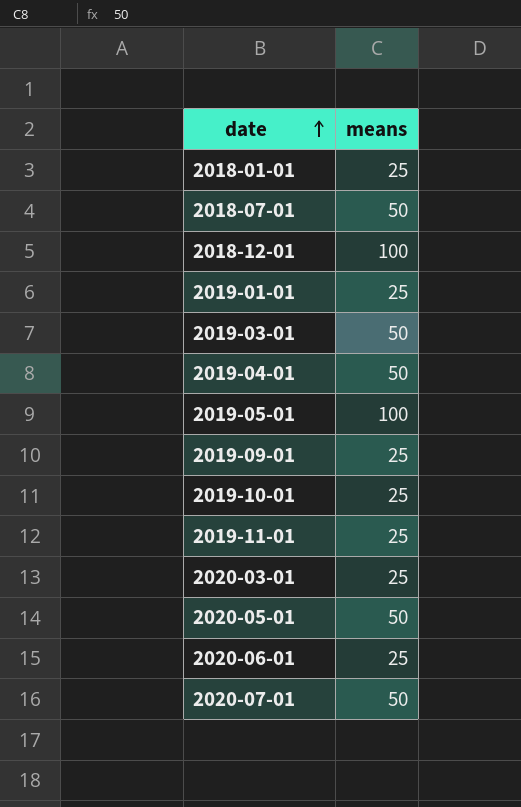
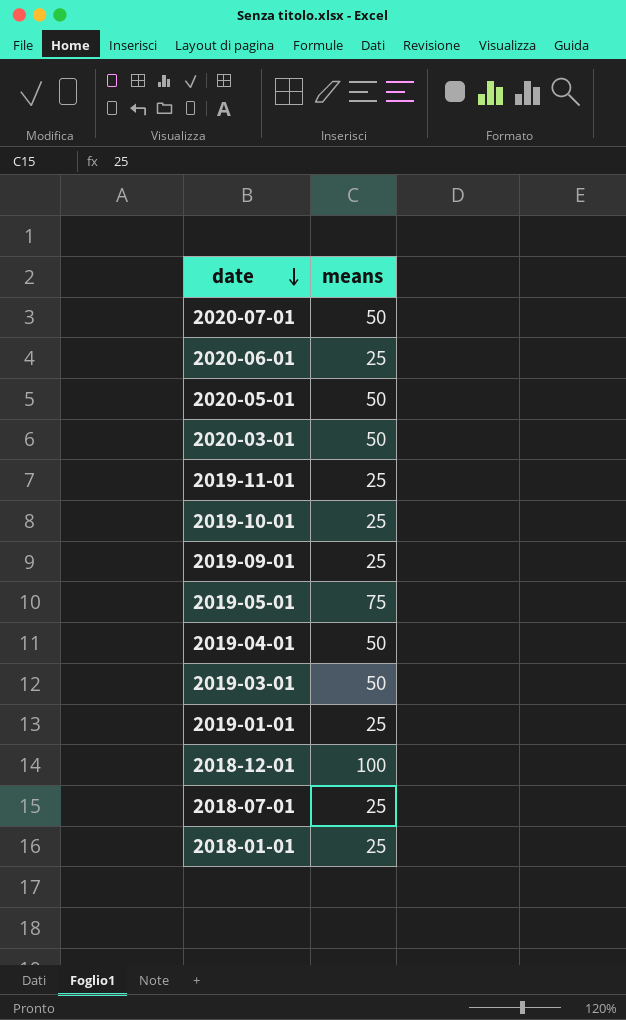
row order: date ascending -> date descending
2020-03-01 | means: 25 -> 50
2019-05-01 | means: 100 -> 75
2018-07-01 | means: 50 -> 25

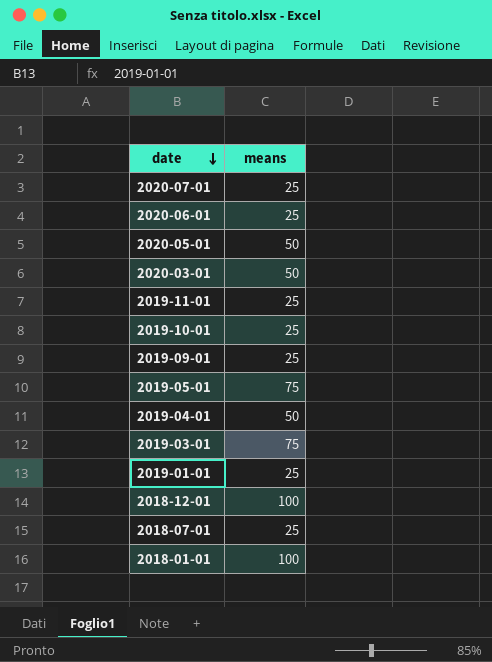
2020-07-01 | means: 50 -> 25
2019-03-01 | means: 50 -> 75
2018-01-01 | means: 25 -> 100

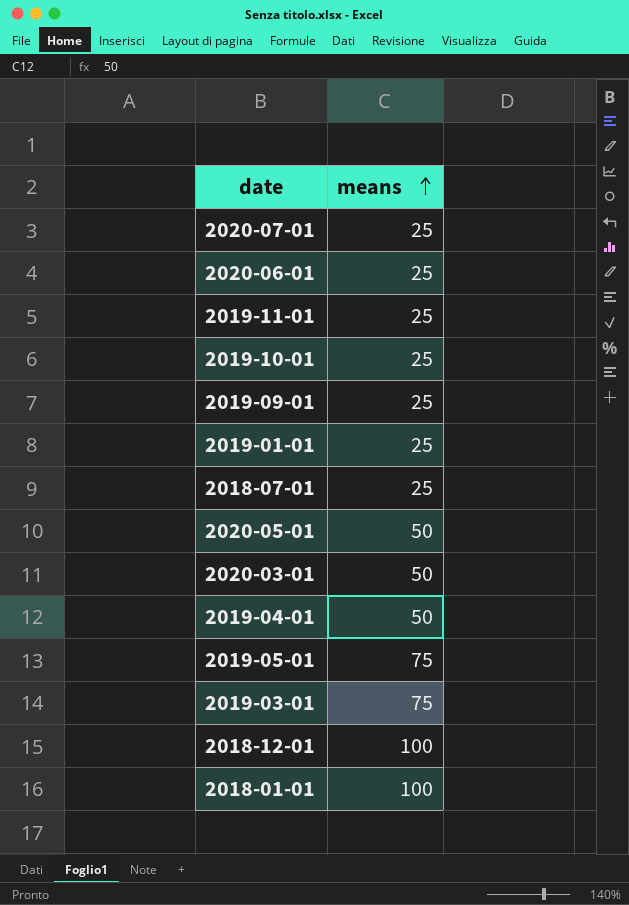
row order: date descending -> means ascending

